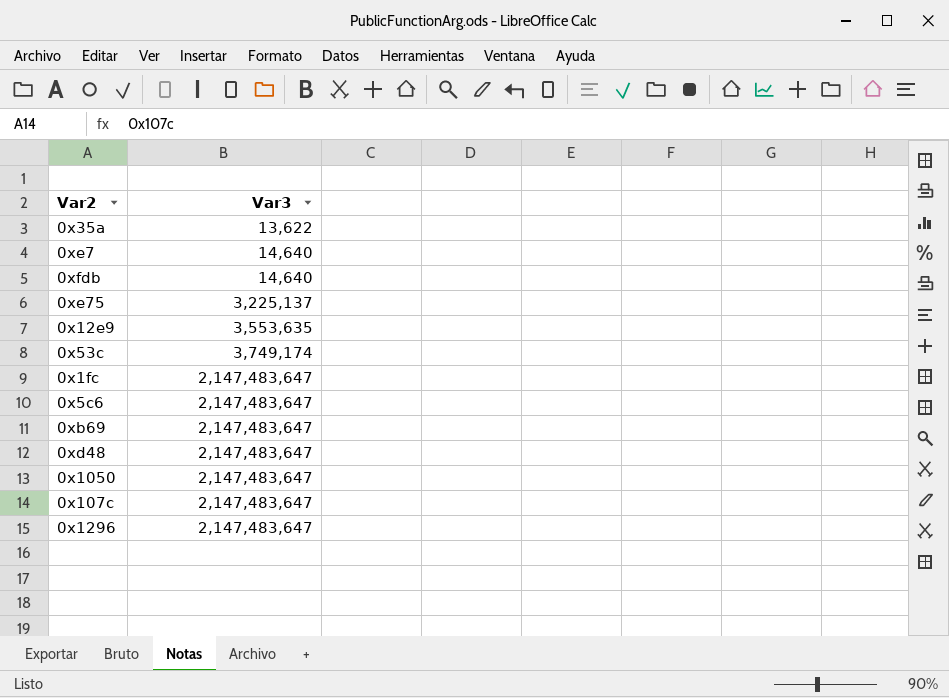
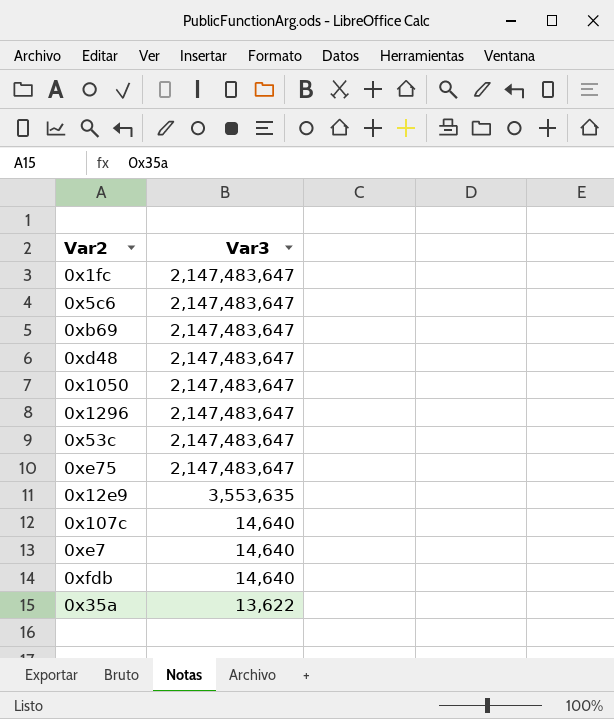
row order: Var3 ascending -> Var3 descending
0x53c | Var3: 3,749,174 -> 2,147,483,647
0xe75 | Var3: 3,225,137 -> 2,147,483,647
0x107c | Var3: 2,147,483,647 -> 14,640

